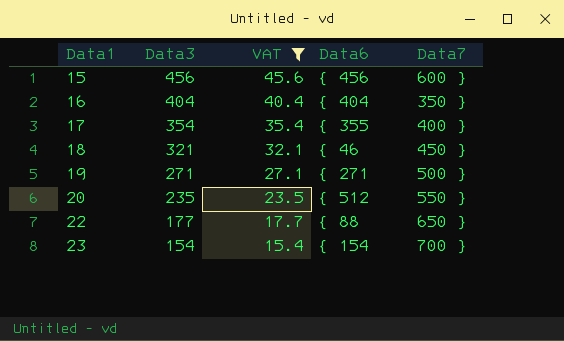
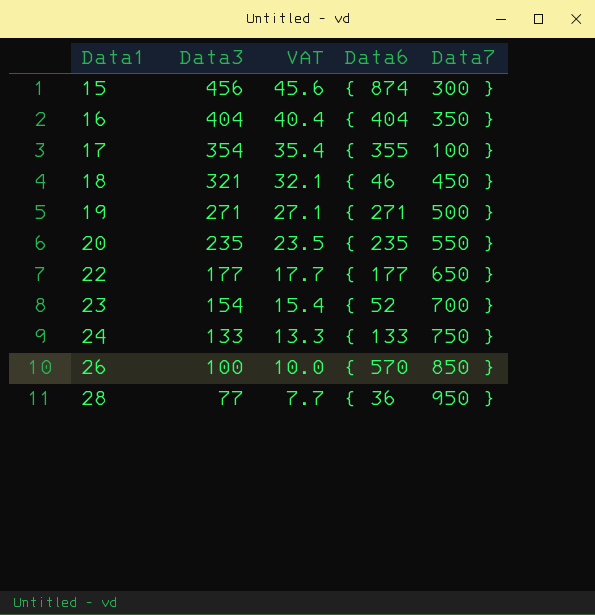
filter: VAT >= 15.4 -> none
15 | Data6: { 456 -> { 874
15 | Data7: 600 } -> 300 }
17 | Data7: 400 } -> 100 }
20 | Data6: { 512 -> { 235
22 | Data6: { 88 -> { 177
23 | Data6: { 154 -> { 52

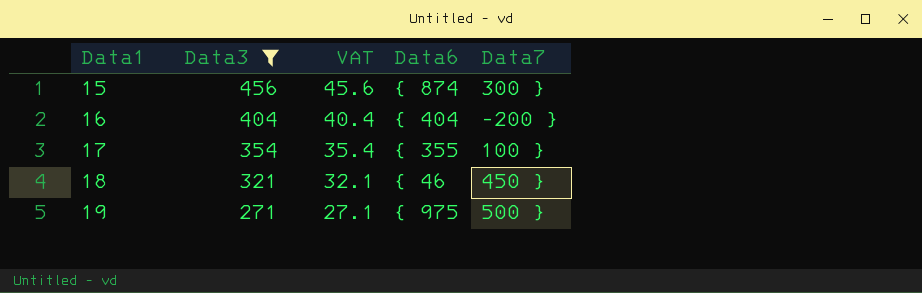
filter: none -> Data3 >= 271
16 | Data7: 350 } -> -200 }
19 | Data6: { 271 -> { 975

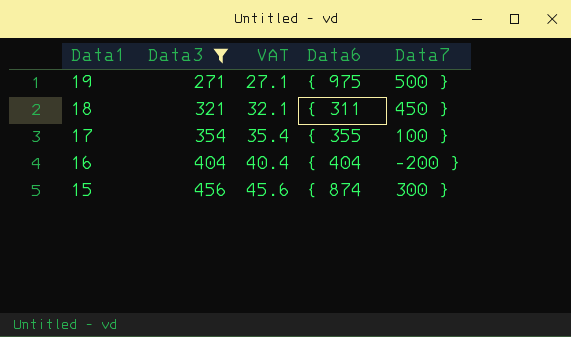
row order: Data1 ascending -> Data1 descending
18 | Data6: { 46 -> { 311

